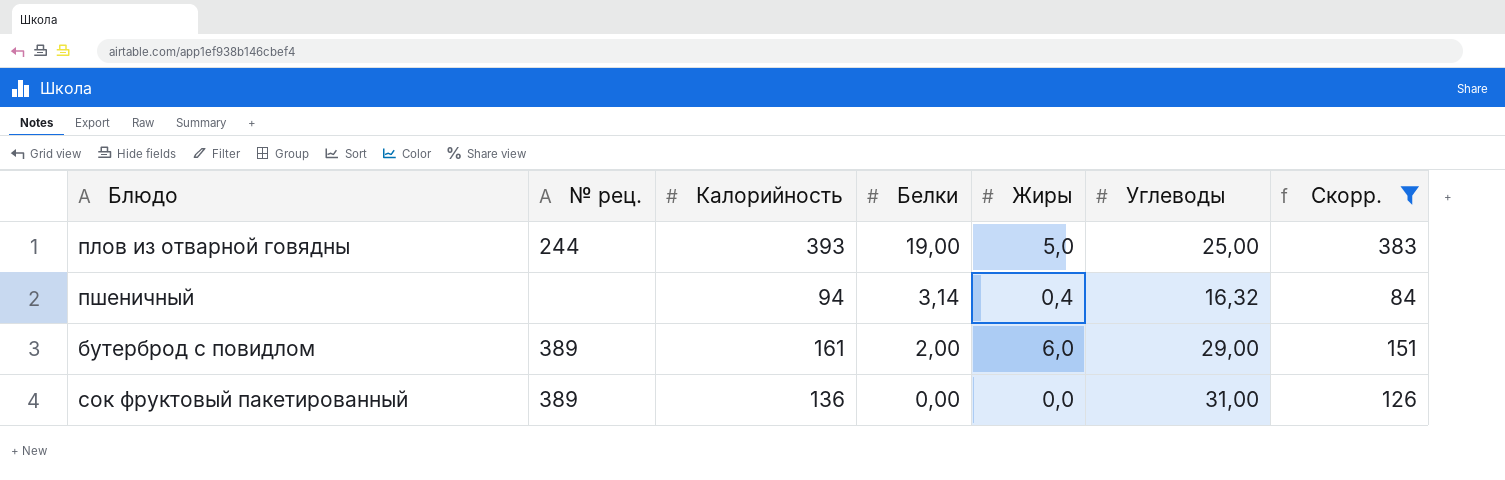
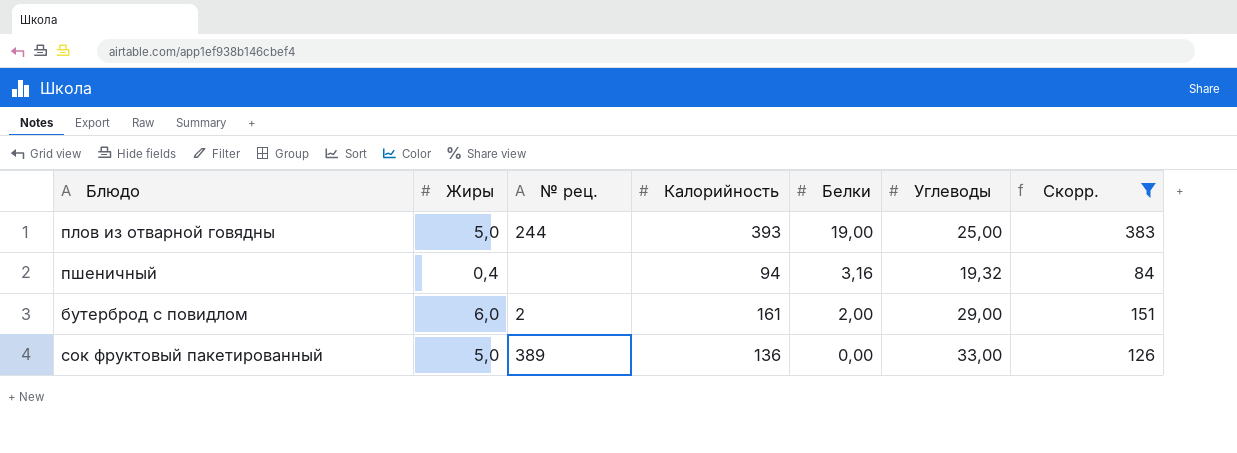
column Жиры | position: 5 -> 2
пшеничный | Белки: 3,14 -> 3,16
пшеничный | Углеводы: 16,32 -> 19,32
бутерброд с повидлом | № рец.: 389 -> 2
сок фруктовый пакетированный | Жиры: 0,0 -> 5,0
сок фруктовый пакетированный | Углеводы: 31,00 -> 33,00

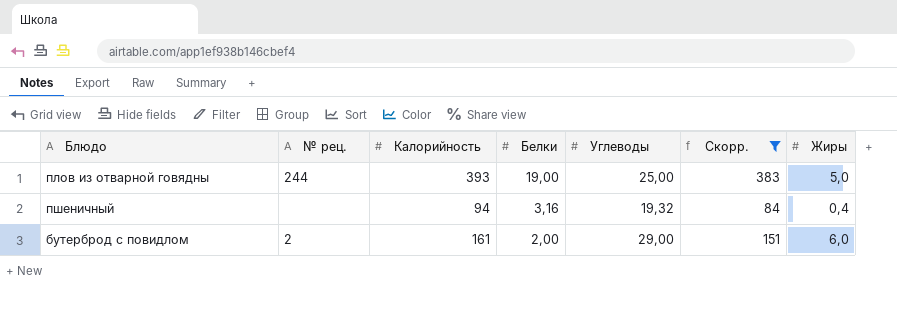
column Жиры | position: 2 -> 7
row сок фруктовый пакетированный: 5,0 | 389 | 136 | 0,00 | 33,00 | 126 -> none

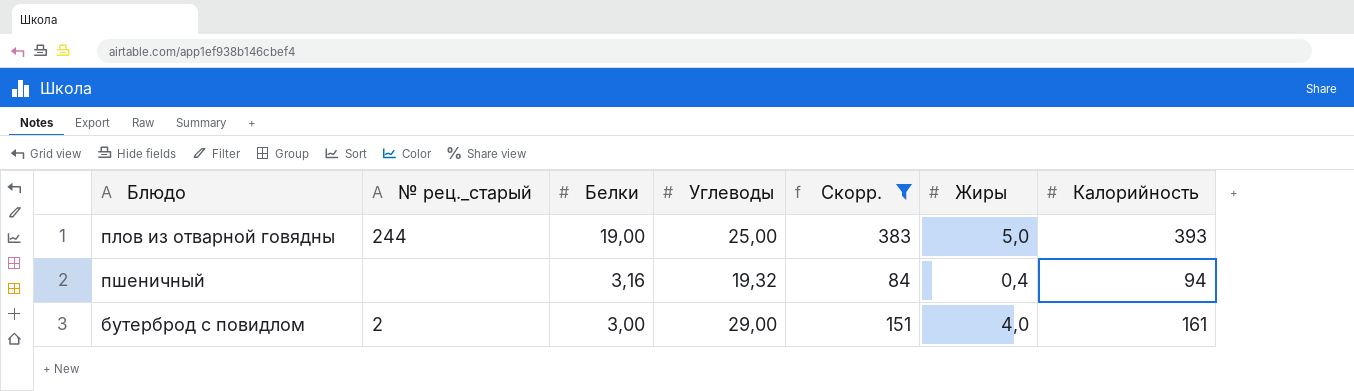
column name: № рец. -> № рец._старый
column Калорийность | position: 3 -> 7
бутерброд с повидлом | Белки: 2,00 -> 3,00
бутерброд с повидлом | Жиры: 6,0 -> 4,0

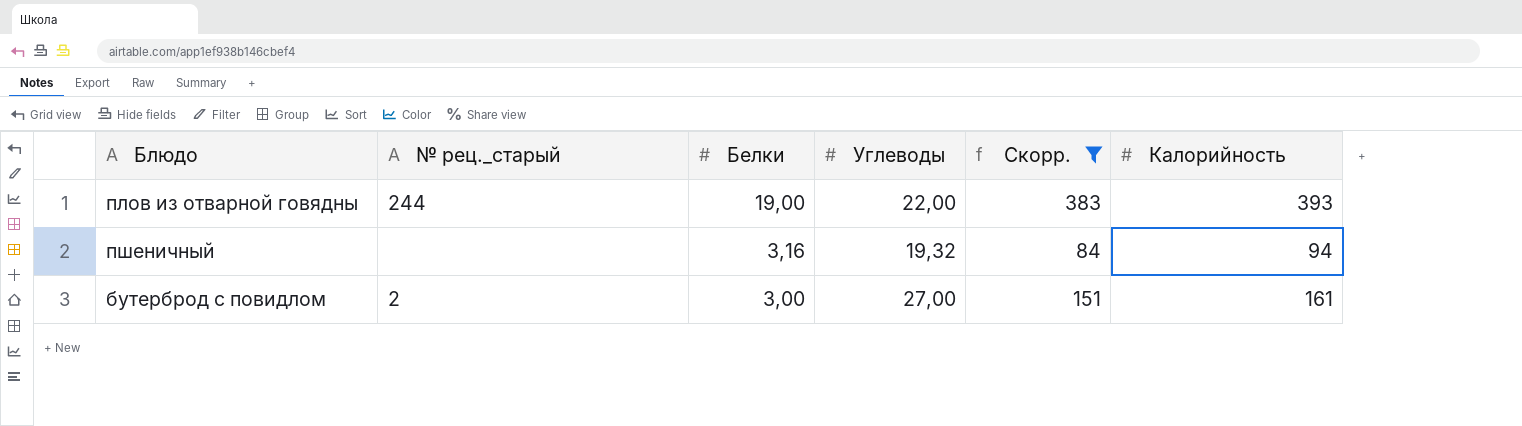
column Жиры | position: 6 -> none
плов из отварной говядны | Углеводы: 25,00 -> 22,00
бутерброд с повидлом | Углеводы: 29,00 -> 27,00

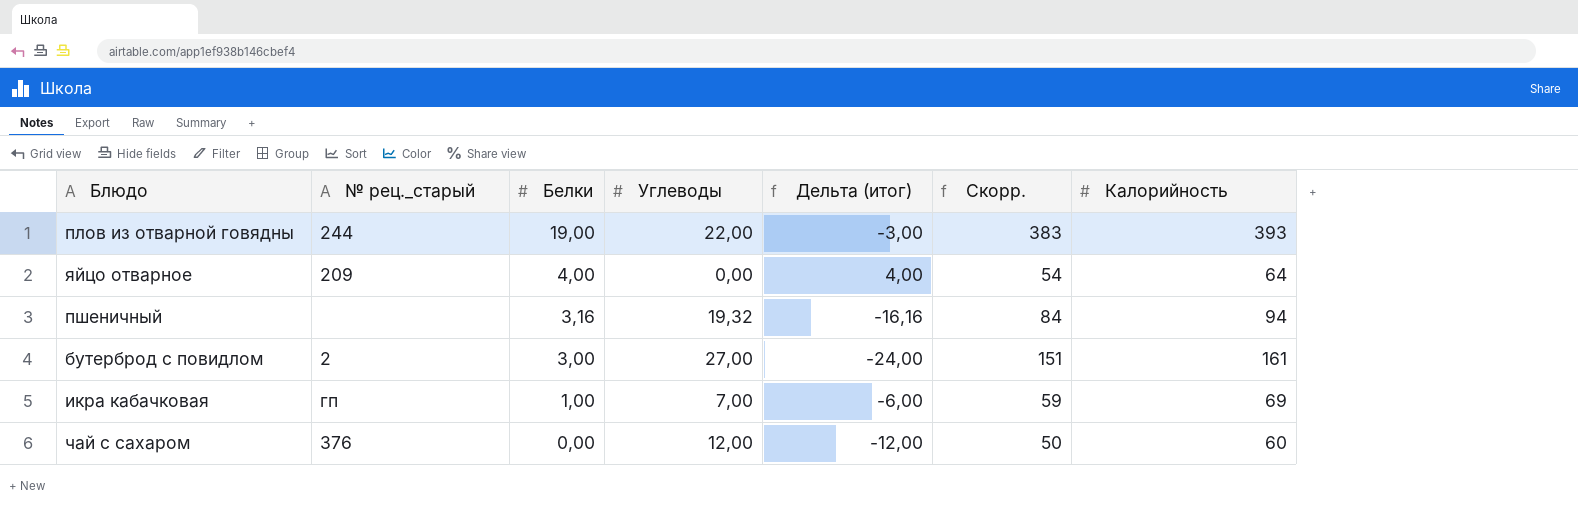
filter: Скорр. >= 84 -> none
column Дельта (итог) | formula: none -> [Белки] - [Углеводы]

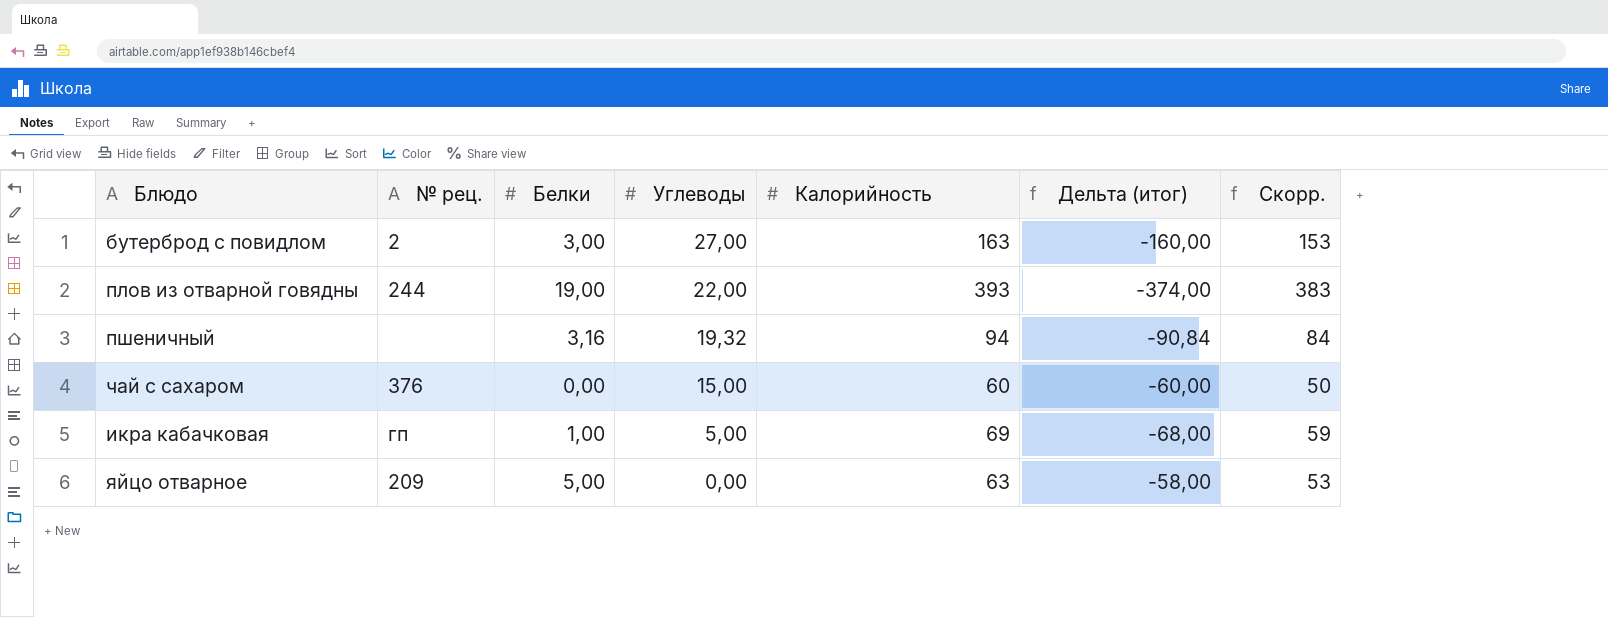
row order: Белки descending -> Углеводы descending
column name: № рец._старый -> № рец.
column Калорийность | position: 7 -> 5
column Дельта (итог) | formula: [Белки] - [Углеводы] -> [Белки] - [Калорийность]
бутерброд с повидлом | Калорийность: 161 -> 163
бутерброд с повидлом | Скорр.: 151 -> 153
чай с сахаром | Углеводы: 12,00 -> 15,00
икра кабачковая | Углеводы: 7,00 -> 5,00
яйцо отварное | Белки: 4,00 -> 5,00
яйцо отварное | Калорийность: 64 -> 63
яйцо отварное | Скорр.: 54 -> 53

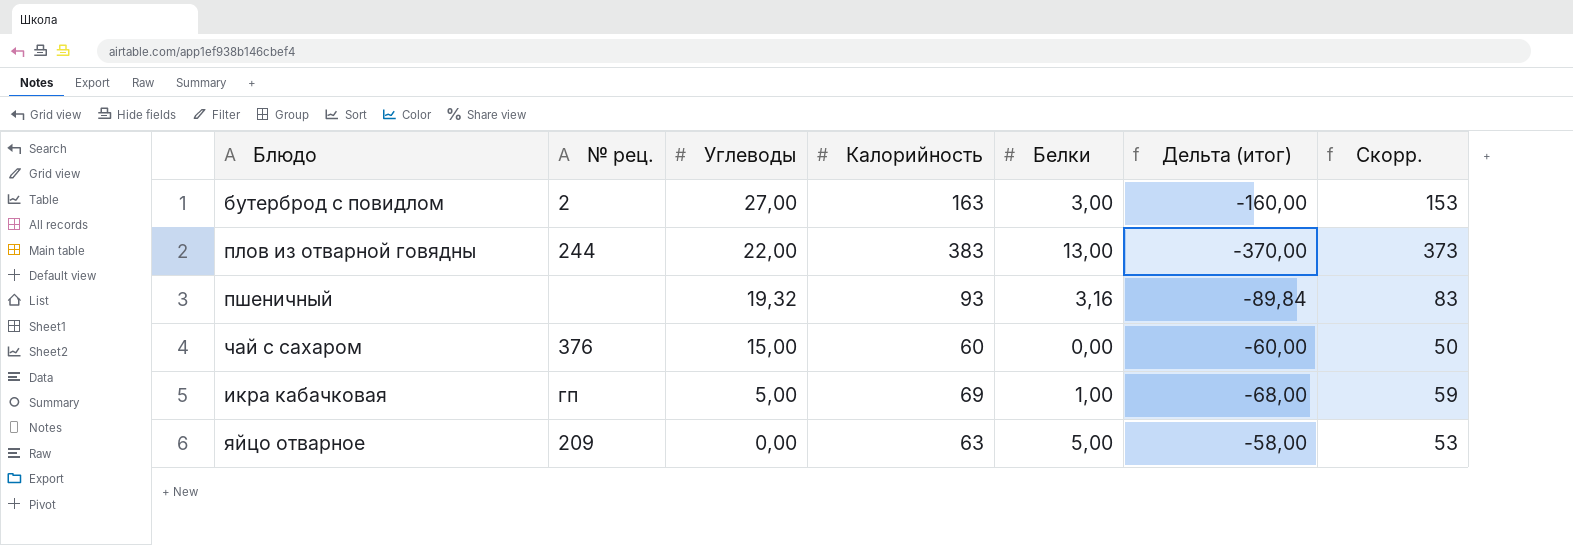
column Белки | position: 3 -> 5
плов из отварной говядны | Калорийность: 393 -> 383
плов из отварной говядны | Белки: 19,00 -> 13,00
плов из отварной говядны | Дельта (итог): -374,00 -> -370,00
плов из отварной говядны | Скорр.: 383 -> 373
пшеничный | Калорийность: 94 -> 93
пшеничный | Дельта (итог): -90,84 -> -89,84
пшеничный | Скорр.: 84 -> 83

